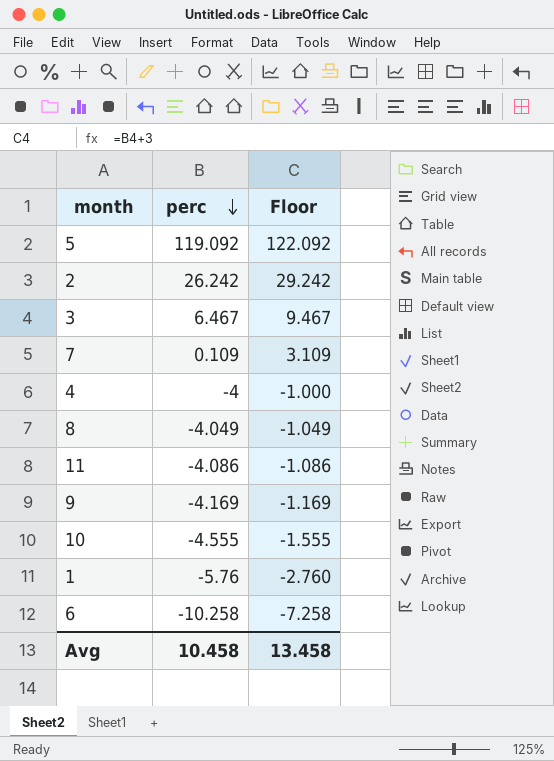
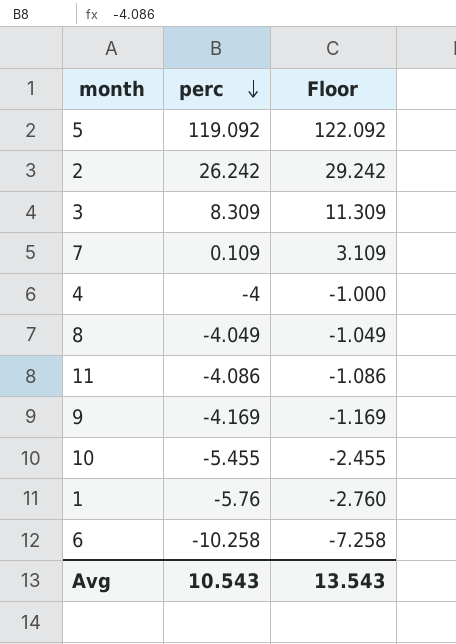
3 | perc: 6.467 -> 8.309
3 | Floor: 9.467 -> 11.309
10 | perc: -4.555 -> -5.455
10 | Floor: -1.555 -> -2.455
Avg | perc: 10.458 -> 10.543
Avg | Floor: 13.458 -> 13.543

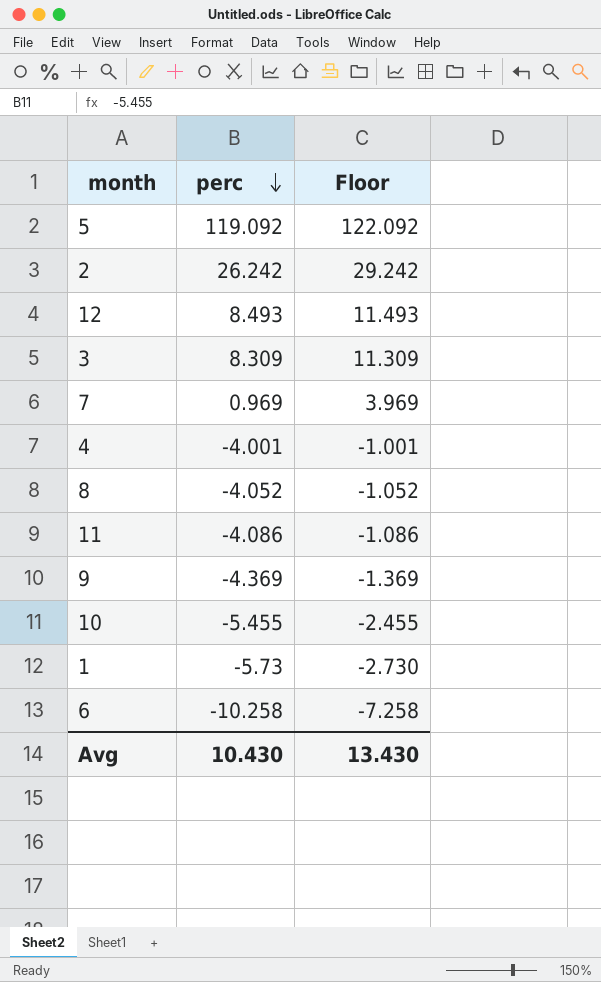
row 12: none -> 8.493 | 11.493
7 | perc: 0.109 -> 0.969
7 | Floor: 3.109 -> 3.969
4 | perc: -4 -> -4.001
4 | Floor: -1.000 -> -1.001
8 | perc: -4.049 -> -4.052
8 | Floor: -1.049 -> -1.052
9 | perc: -4.169 -> -4.369
9 | Floor: -1.169 -> -1.369
1 | perc: -5.76 -> -5.73
1 | Floor: -2.760 -> -2.730
Avg | perc: 10.543 -> 10.430
Avg | Floor: 13.543 -> 13.430

